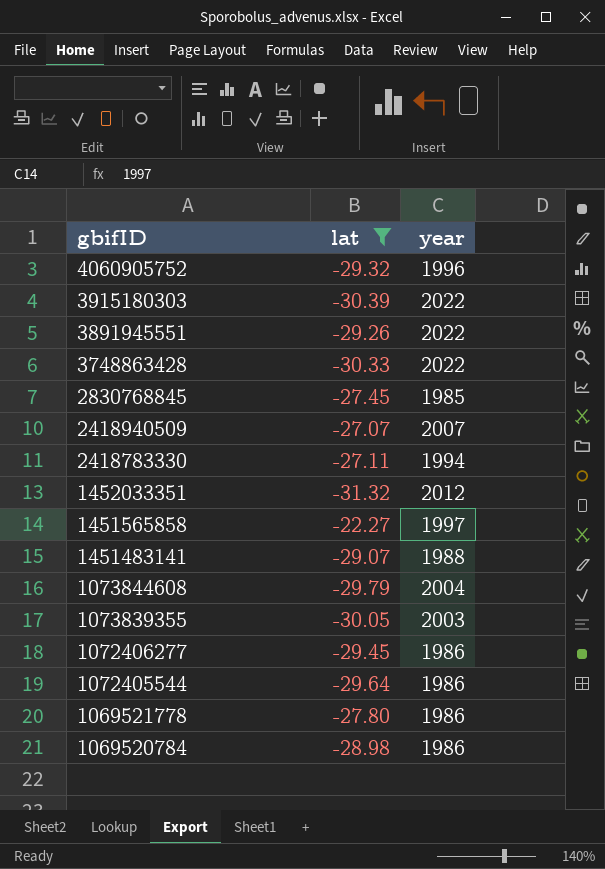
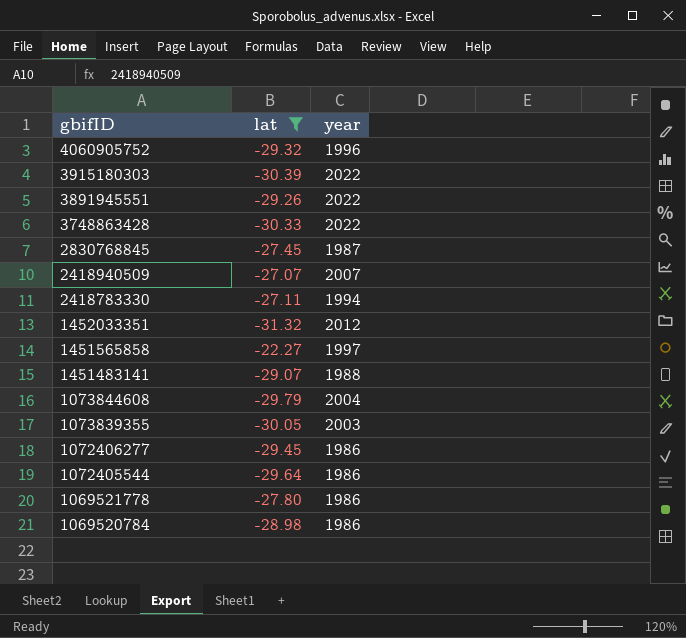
2830768845 | year: 1985 -> 1987

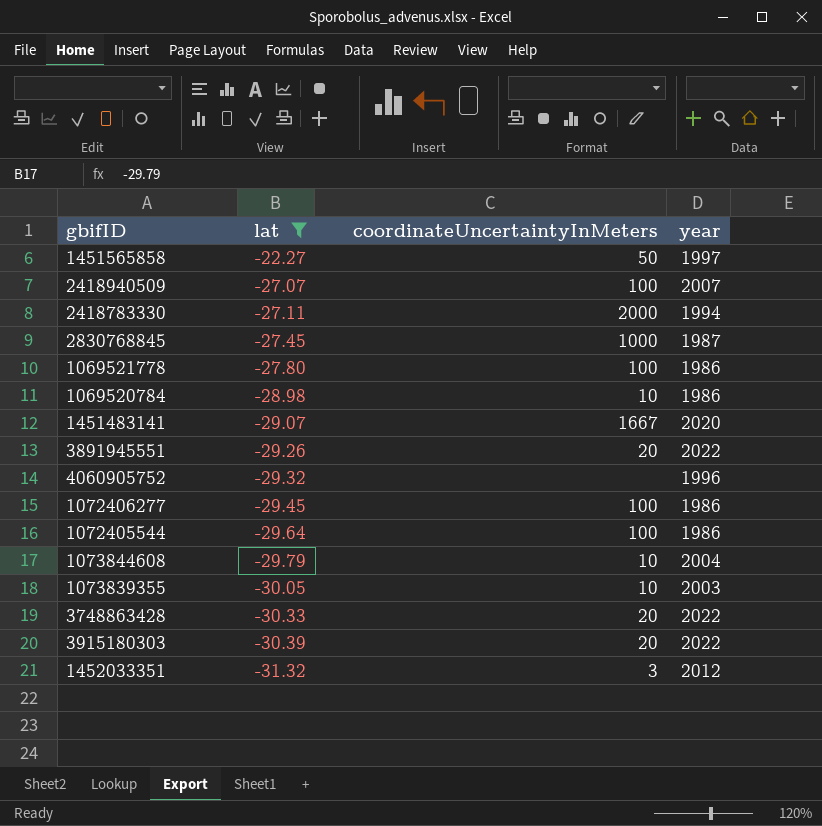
row order: gbifID descending -> lat descending
column coordinateUncertaintyInMeters | position: none -> 3
1451483141 | year: 1988 -> 2020

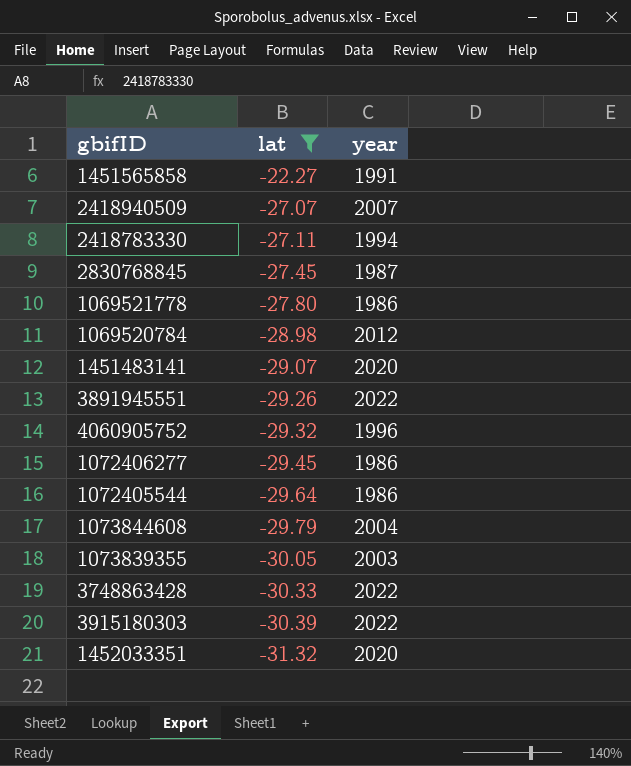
column coordinateUncertaintyInMeters | position: 3 -> none
1451565858 | year: 1997 -> 1991
1069520784 | year: 1986 -> 2012
1452033351 | year: 2012 -> 2020

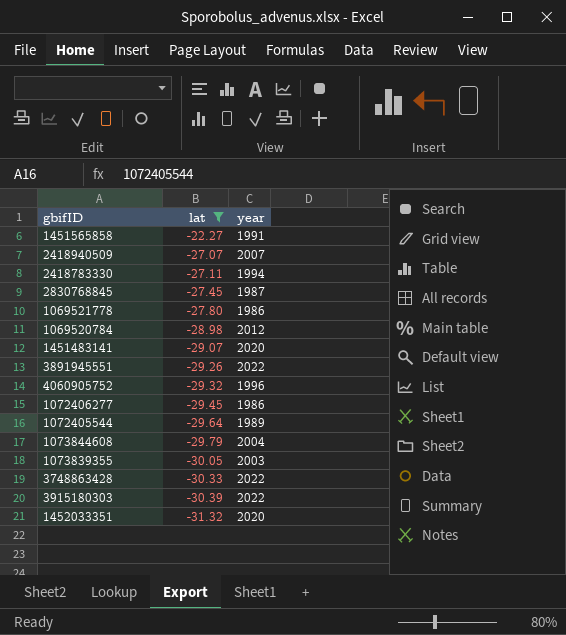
1072405544 | year: 1986 -> 1989

